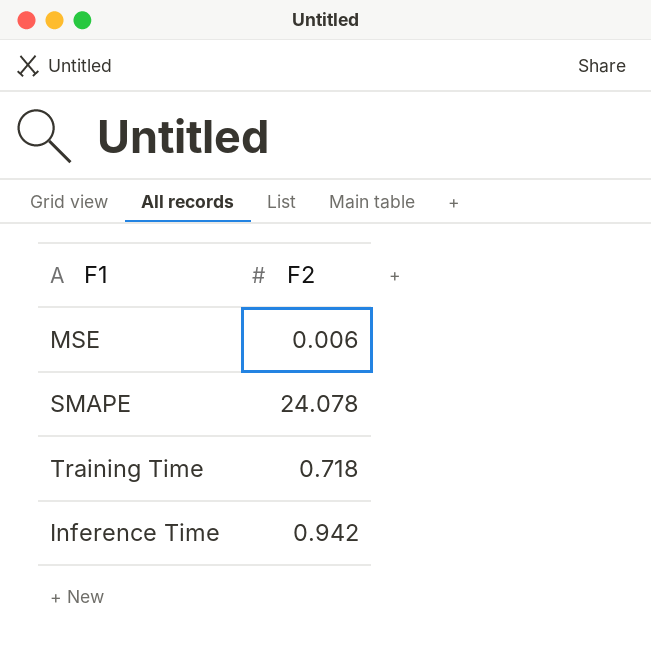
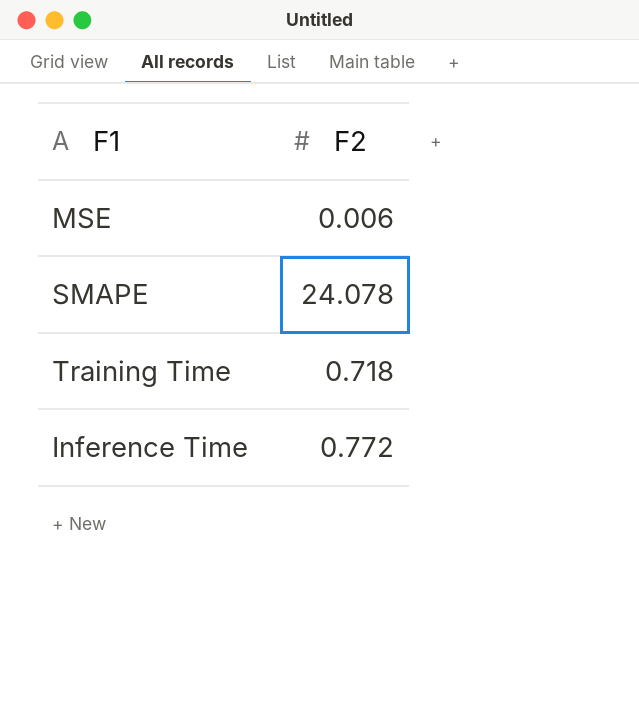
Inference Time | F2: 0.942 -> 0.772

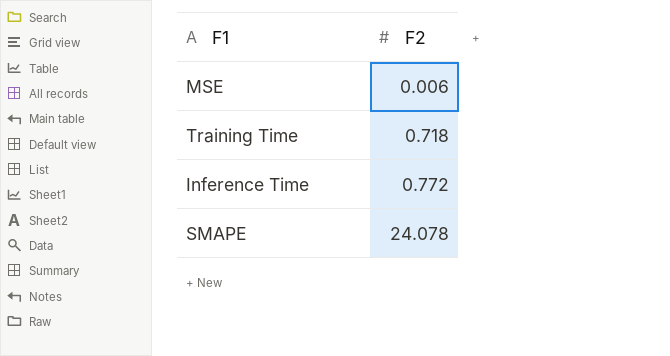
row order: none -> F2 ascending

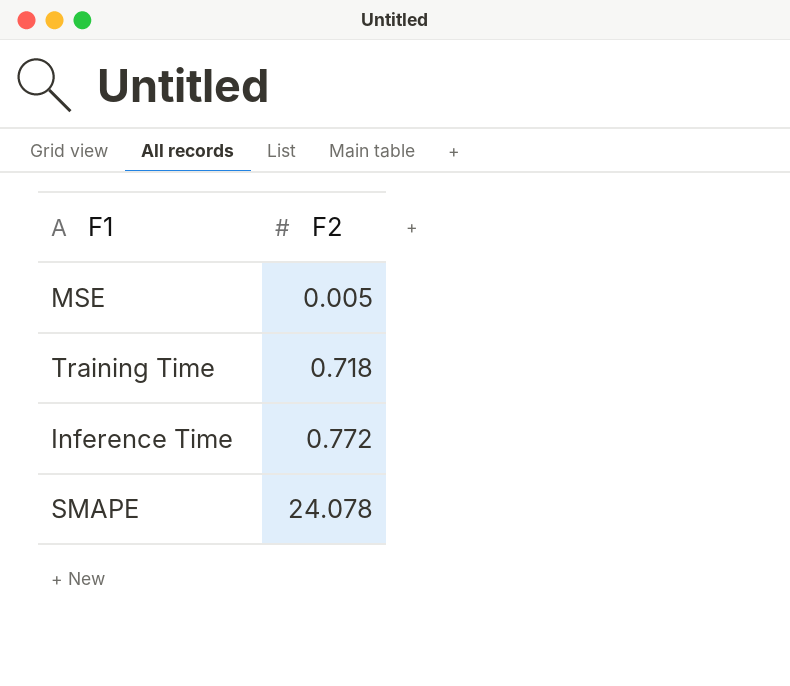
MSE | F2: 0.006 -> 0.005

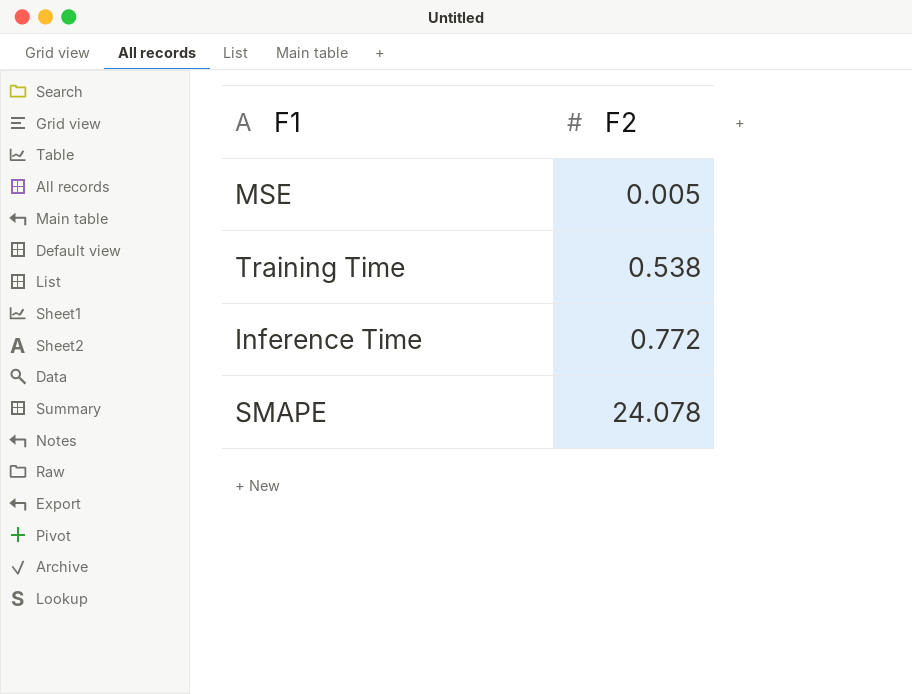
Training Time | F2: 0.718 -> 0.538

